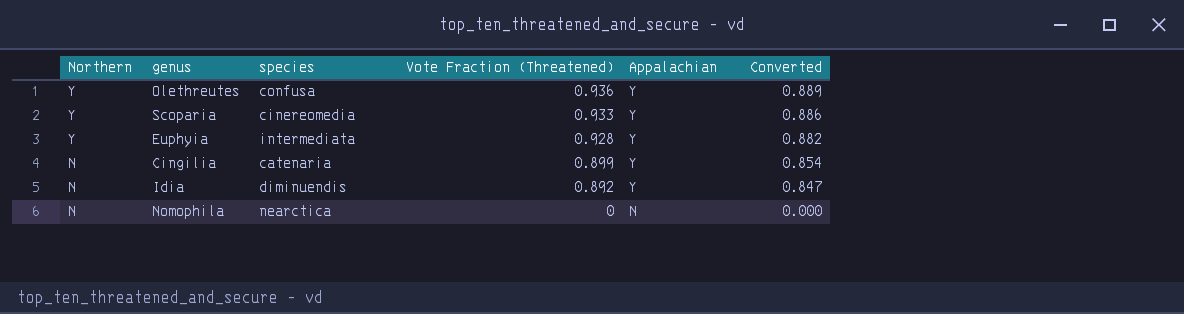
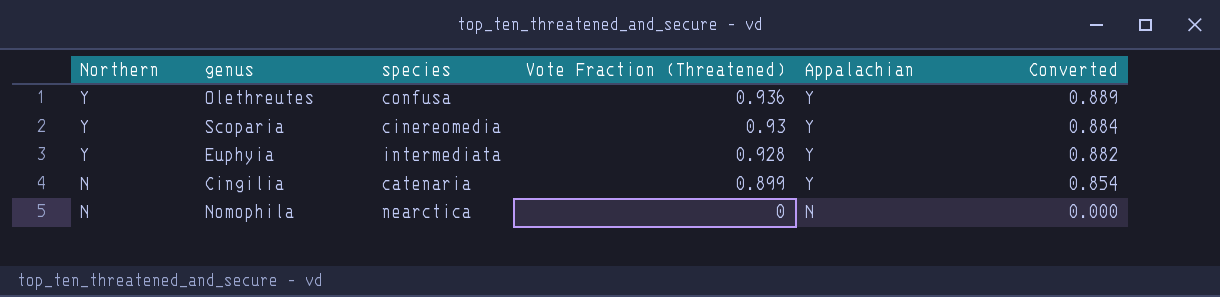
row Idia: N | diminuendis | 0.892 | Y | 0.847 -> none
Scoparia | Vote Fraction (Threatened): 0.933 -> 0.93
Scoparia | Converted: 0.886 -> 0.884

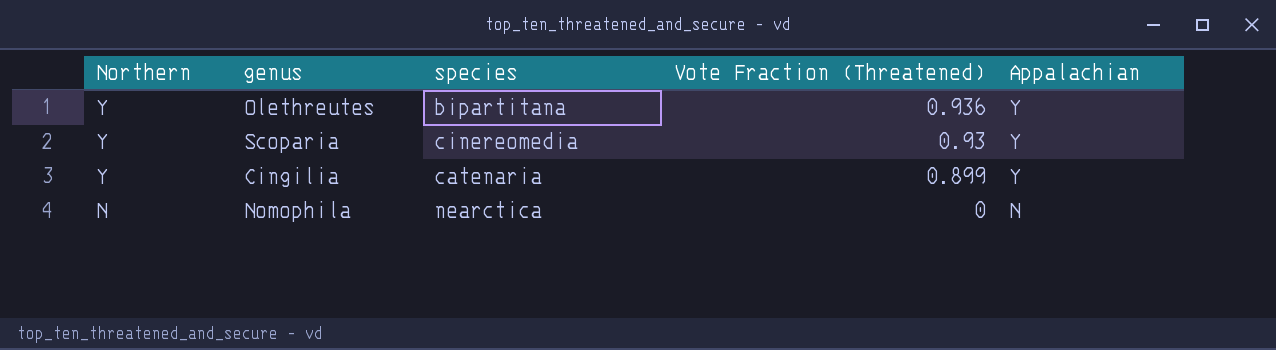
column Converted | formula: [Vote Fraction (Threatened)] * 0.95 -> none
row Euphyia: Y | intermediata | 0.928 | Y | 0.882 -> none
Olethreutes | species: confusa -> bipartitana
Cingilia | Northern: N -> Y

